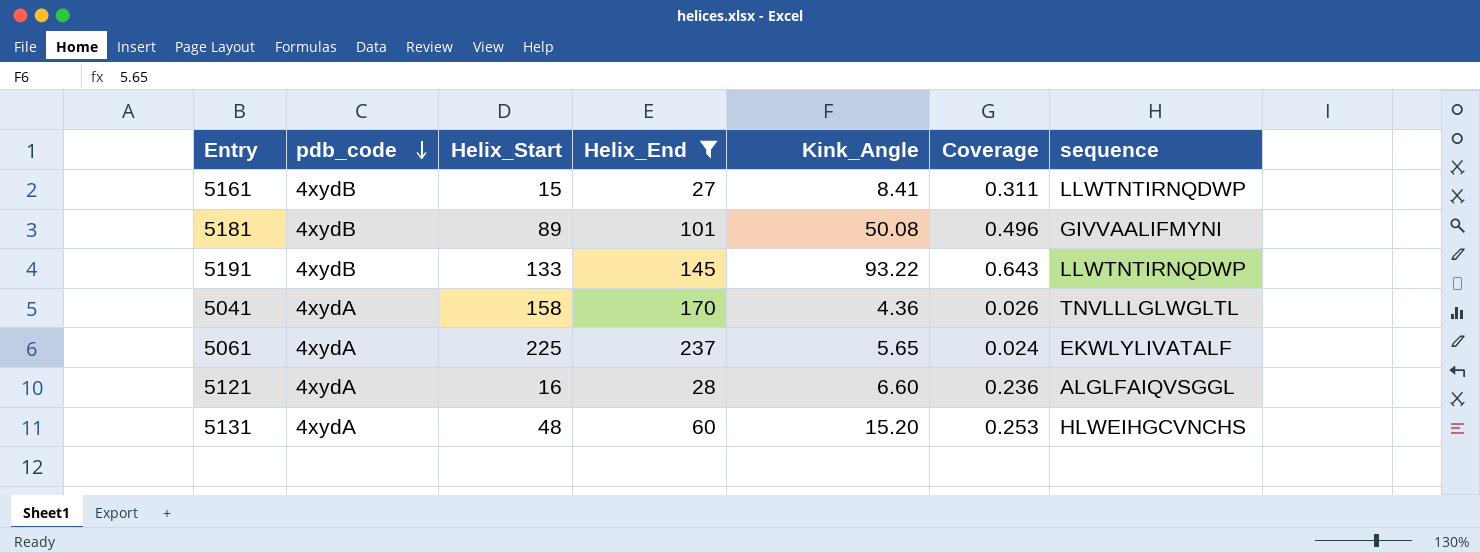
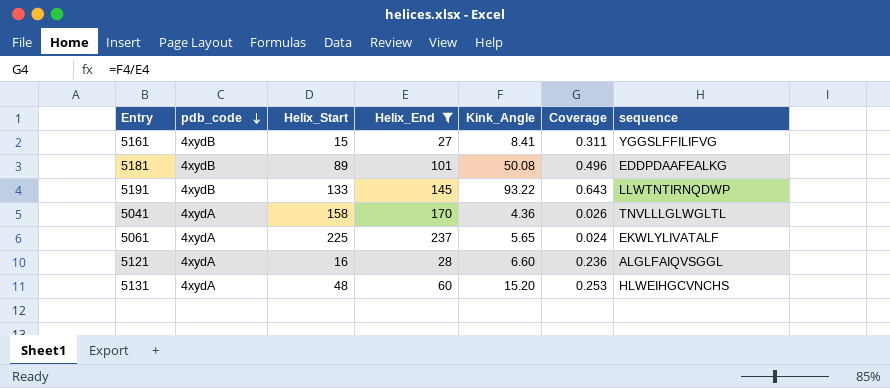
5161 | sequence: LLWTNTIRNQDWP -> YGGSLFFILIFVG
5181 | sequence: GIVVAALIFMYNI -> EDDPDAAFEALKG

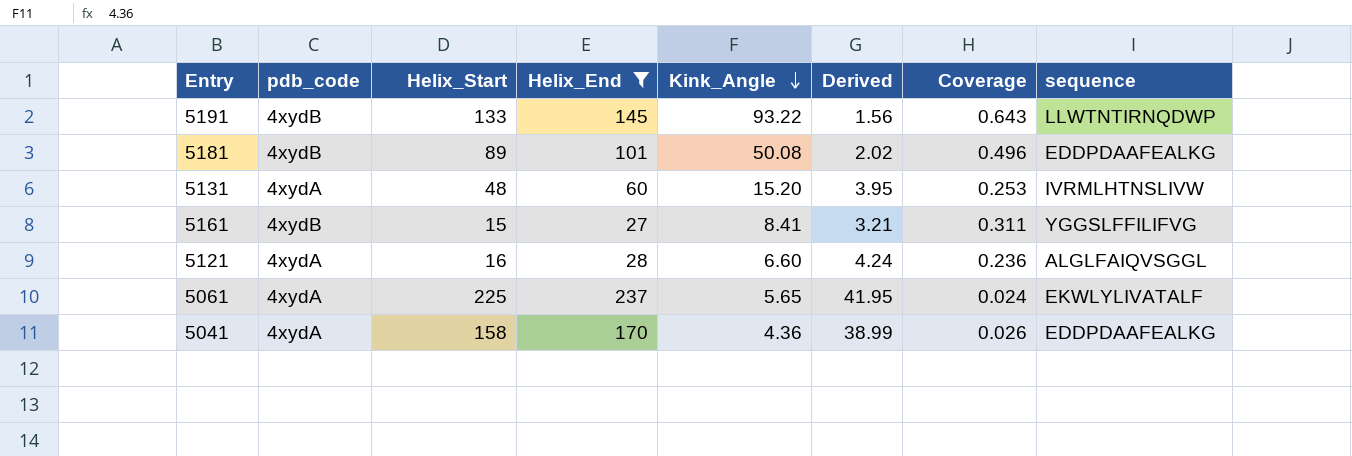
row order: pdb_code descending -> Kink_Angle descending
column Derived | formula: none -> [Helix_End] / [Kink_Angle]
5131 | sequence: HLWEIHGCVNCHS -> IVRMLHTNSLIVW
5041 | sequence: TNVLLLGLWGLTL -> EDDPDAAFEALKG

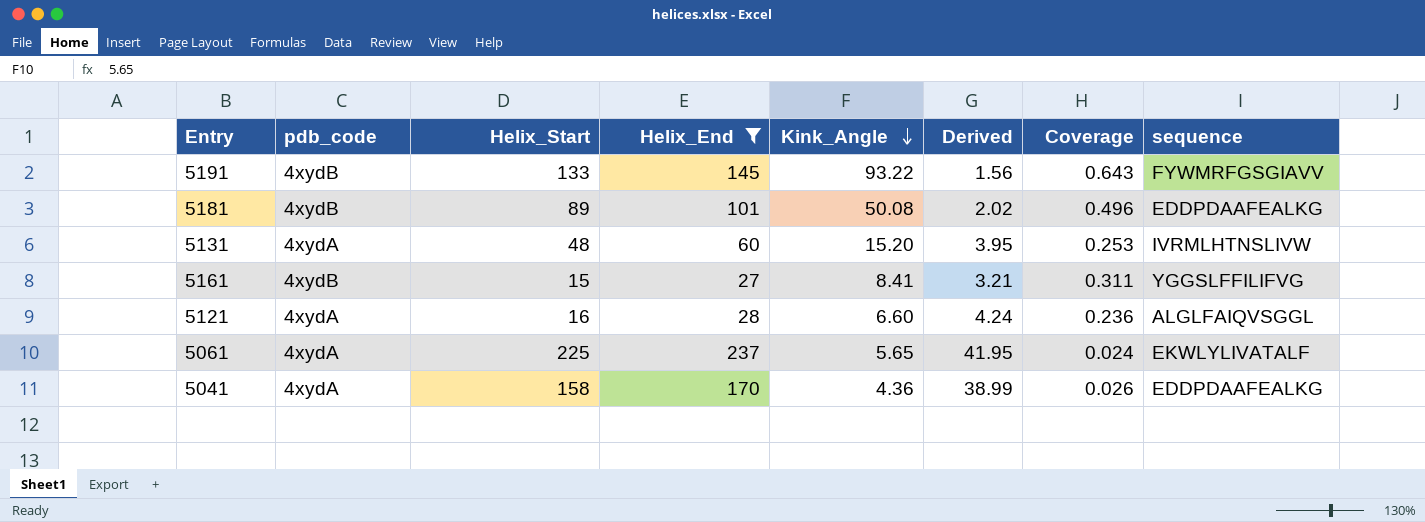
5191 | sequence: LLWTNTIRNQDWP -> FYWMRFGSGIAVV

